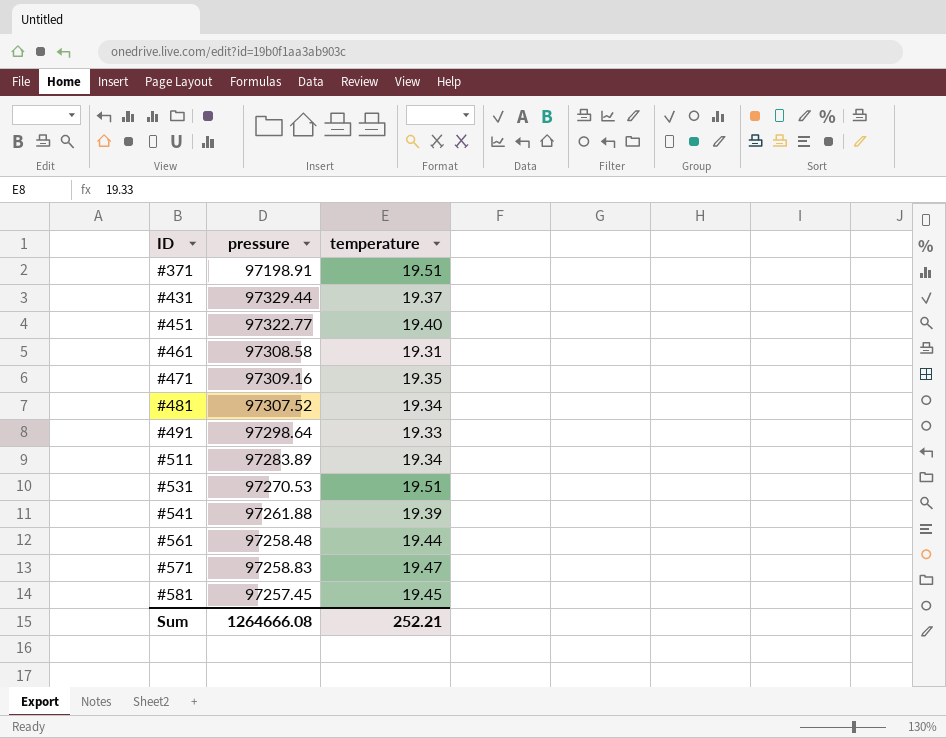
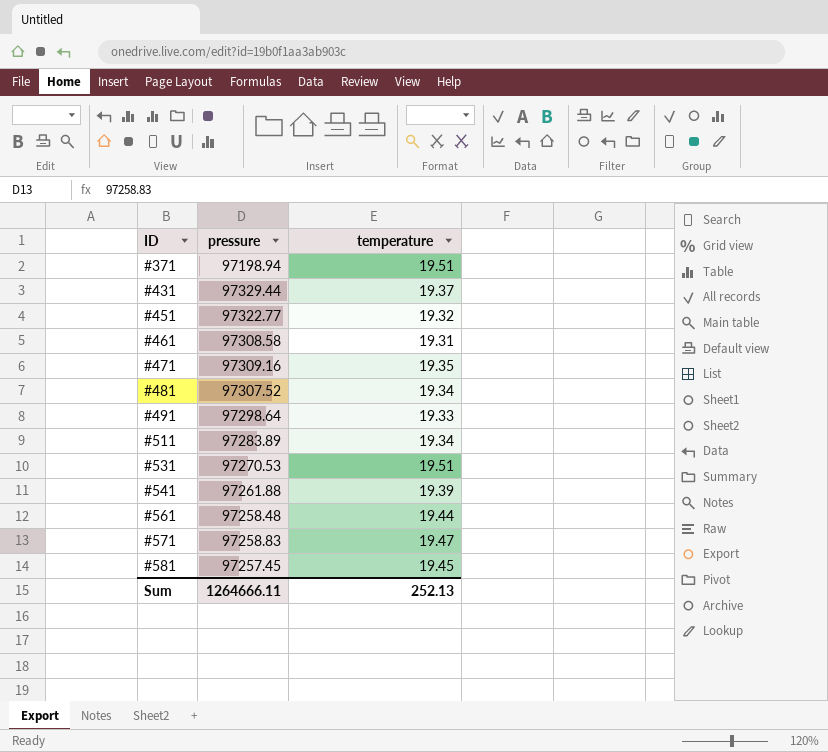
#371 | pressure: 97198.91 -> 97198.94
#451 | temperature: 19.40 -> 19.32
Sum | pressure: 1264666.08 -> 1264666.11
Sum | temperature: 252.21 -> 252.13

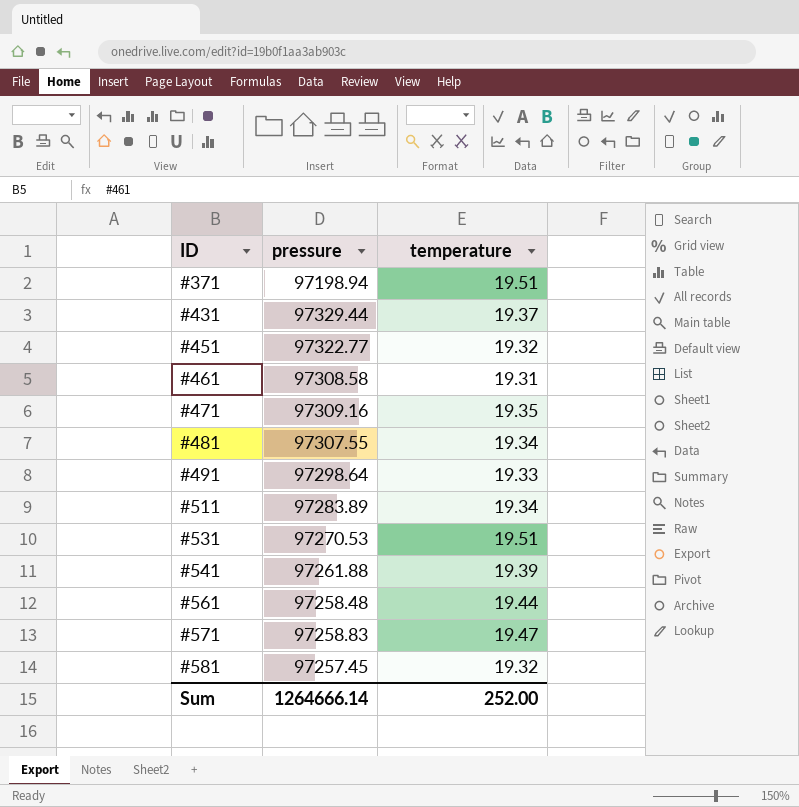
#481 | pressure: 97307.52 -> 97307.55
#581 | temperature: 19.45 -> 19.32
Sum | pressure: 1264666.11 -> 1264666.14
Sum | temperature: 252.13 -> 252.00

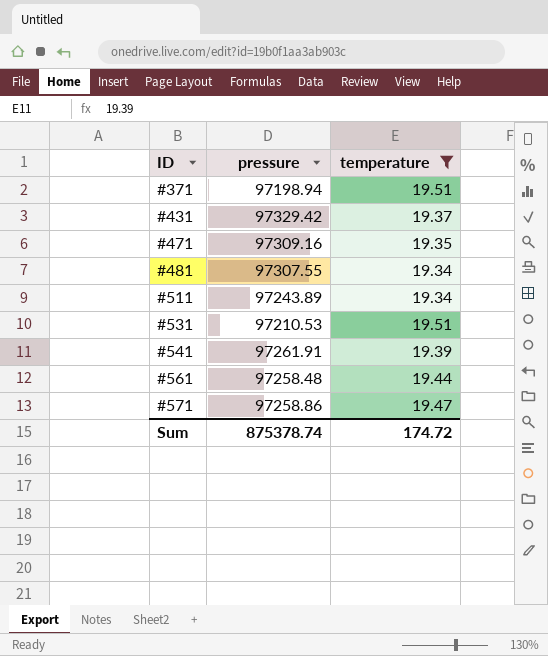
filter: none -> temperature >= 19.34
#431 | pressure: 97329.44 -> 97329.42
#511 | pressure: 97283.89 -> 97243.89
#531 | pressure: 97270.53 -> 97210.53
#541 | pressure: 97261.88 -> 97261.91
#571 | pressure: 97258.83 -> 97258.86
Sum | pressure: 1264666.14 -> 875378.74
Sum | temperature: 252.00 -> 174.72

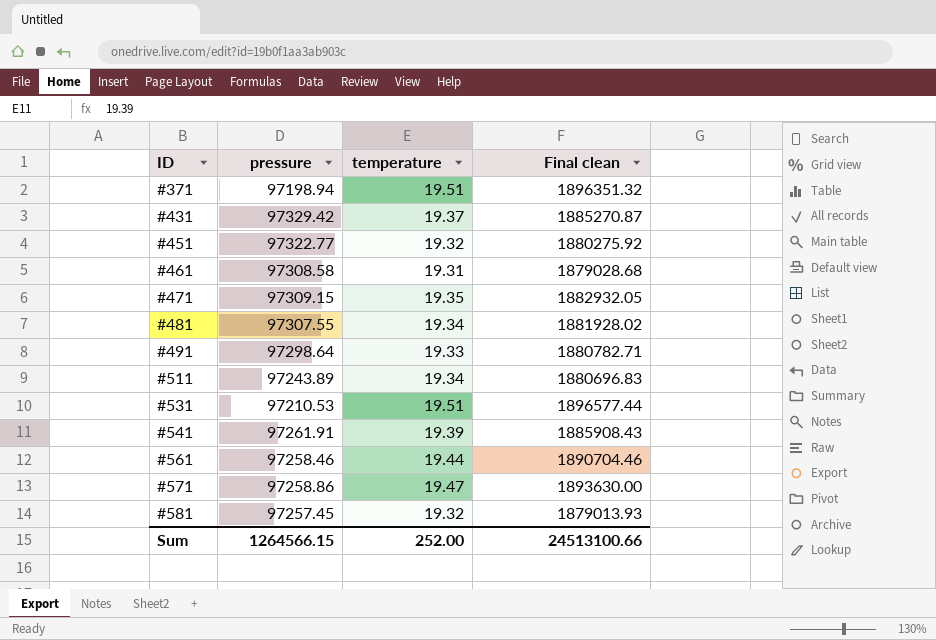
filter: temperature >= 19.34 -> none
column Final clean | formula: none -> [pressure] * [temperature]
#471 | pressure: 97309.16 -> 97309.15
#561 | pressure: 97258.48 -> 97258.46
Sum | pressure: 875378.74 -> 1264566.15
Sum | temperature: 174.72 -> 252.00

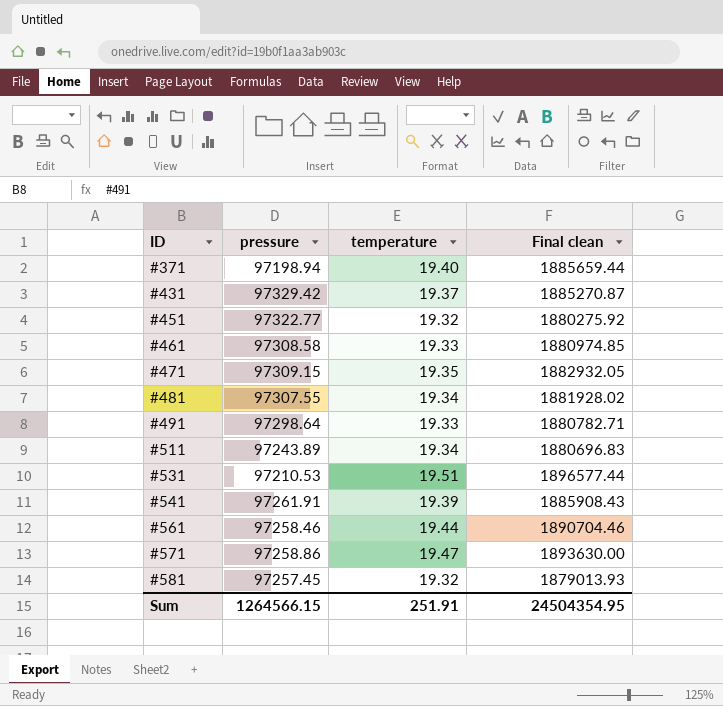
#371 | temperature: 19.51 -> 19.40
#371 | Final clean: 1896351.32 -> 1885659.44
#461 | temperature: 19.31 -> 19.33
#461 | Final clean: 1879028.68 -> 1880974.85
Sum | temperature: 252.00 -> 251.91
Sum | Final clean: 24513100.66 -> 24504354.95

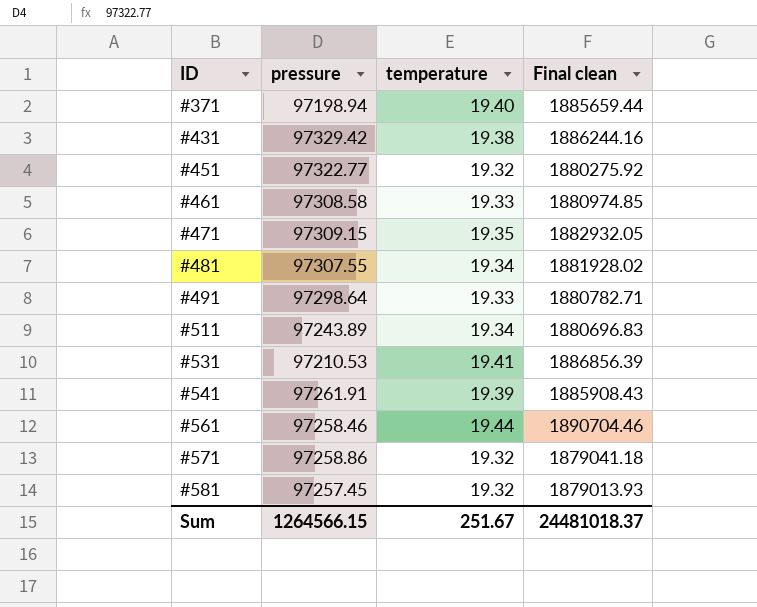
#431 | temperature: 19.37 -> 19.38
#431 | Final clean: 1885270.87 -> 1886244.16
#531 | temperature: 19.51 -> 19.41
#531 | Final clean: 1896577.44 -> 1886856.39
#571 | temperature: 19.47 -> 19.32
#571 | Final clean: 1893630.00 -> 1879041.18
Sum | temperature: 251.91 -> 251.67
Sum | Final clean: 24504354.95 -> 24481018.37

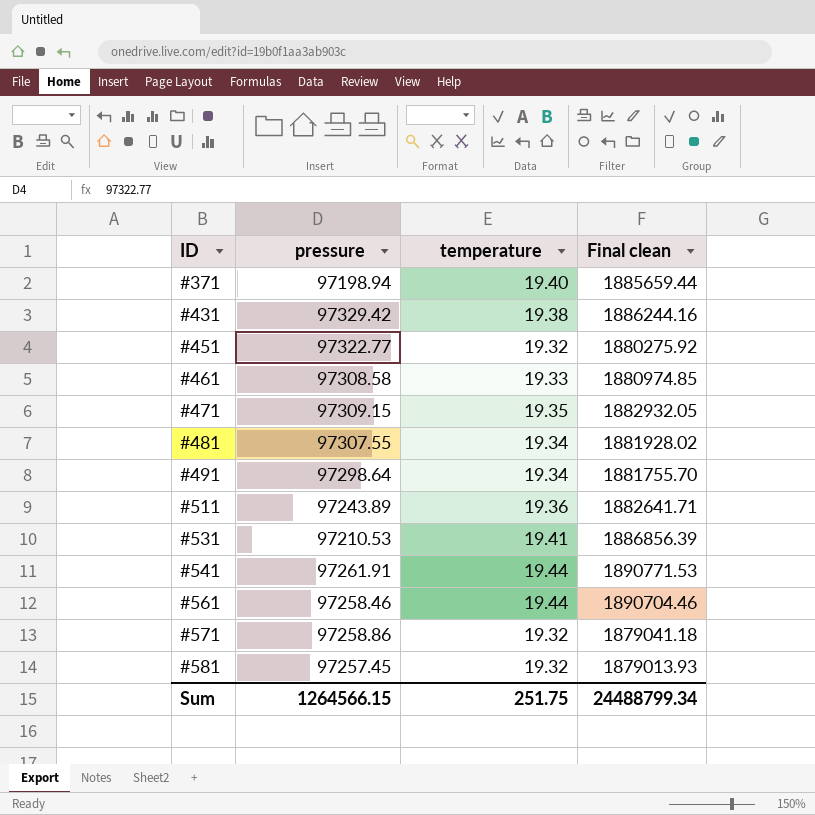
#491 | temperature: 19.33 -> 19.34
#491 | Final clean: 1880782.71 -> 1881755.70
#511 | temperature: 19.34 -> 19.36
#511 | Final clean: 1880696.83 -> 1882641.71
#541 | temperature: 19.39 -> 19.44
#541 | Final clean: 1885908.43 -> 1890771.53
Sum | temperature: 251.67 -> 251.75
Sum | Final clean: 24481018.37 -> 24488799.34

